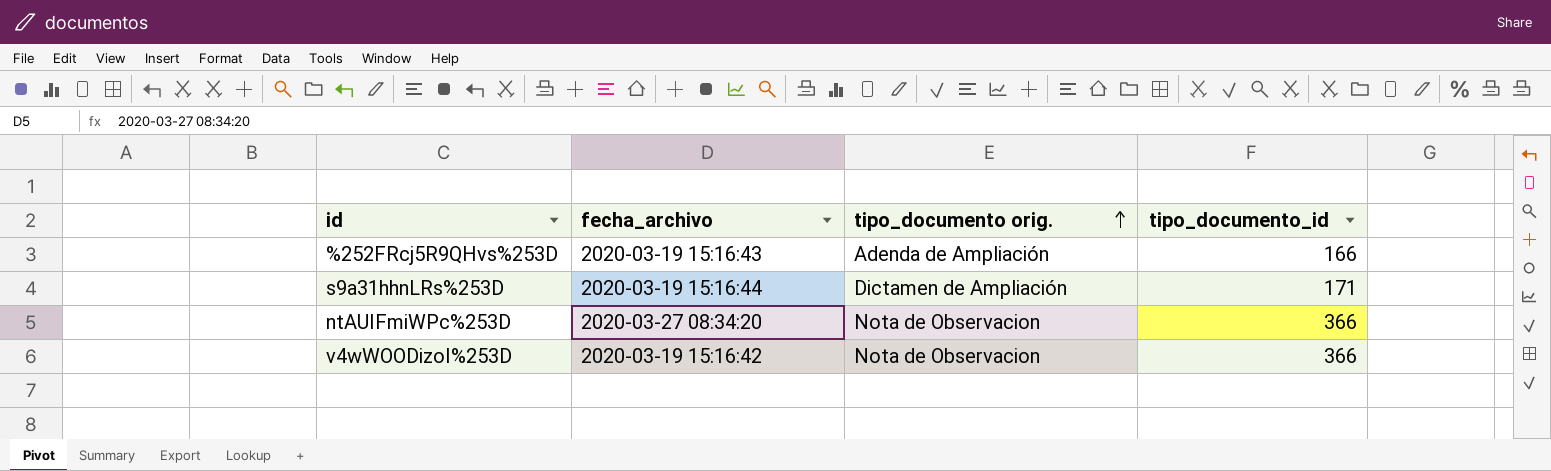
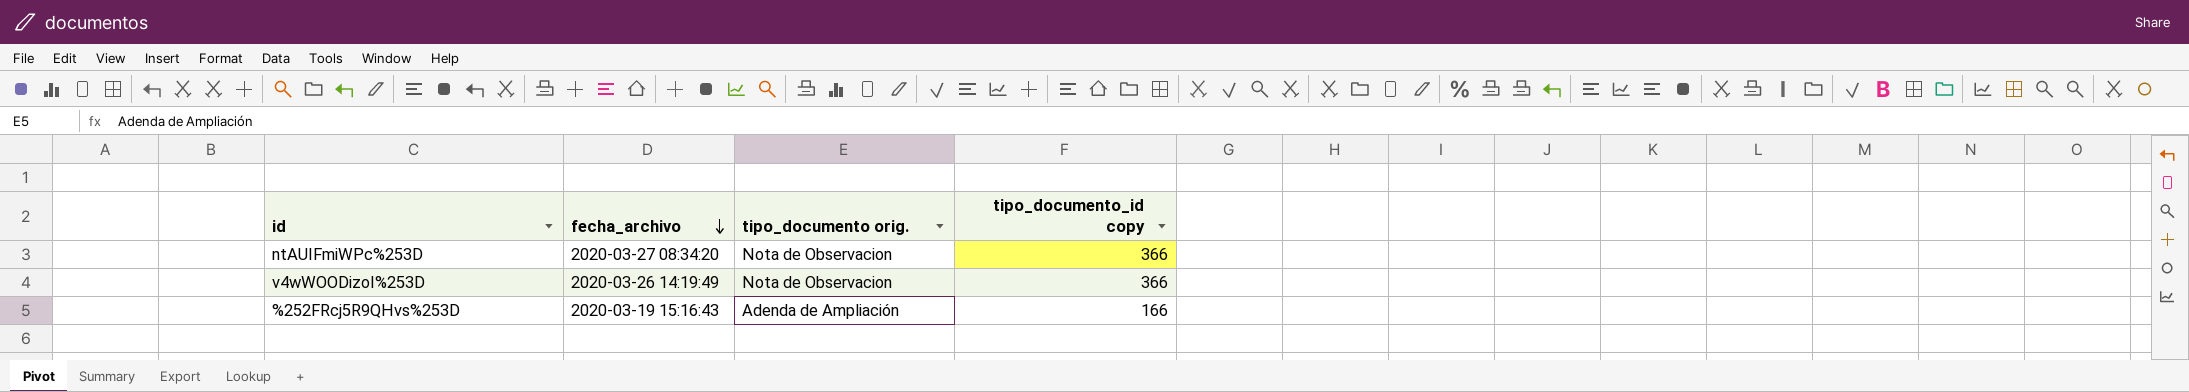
row order: tipo_documento orig. ascending -> fecha_archivo descending
column name: tipo_documento_id -> tipo_documento_id copy
row s9a31hhnLRs%253D: 2020-03-19 15:16:44 | Dictamen de Ampliación | 171 -> none
v4wWOODizoI%253D | fecha_archivo: 2020-03-19 15:16:42 -> 2020-03-26 14:19:49

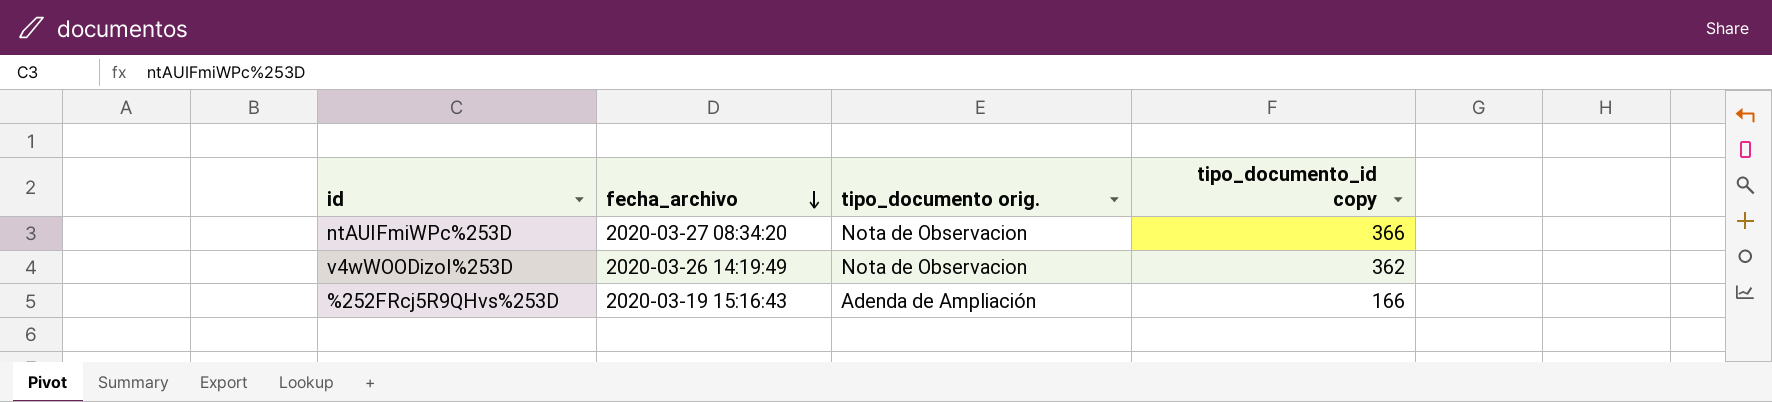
v4wWOODizoI%253D | tipo_documento_id copy: 366 -> 362

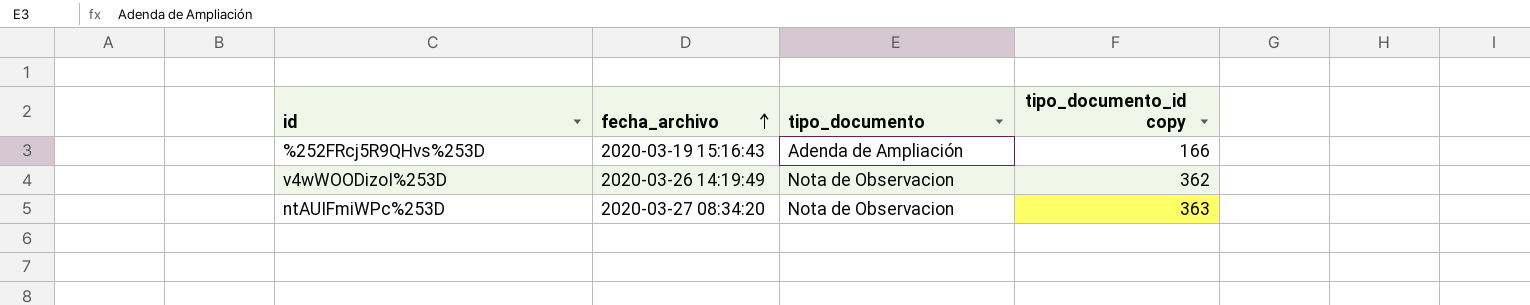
row order: fecha_archivo descending -> fecha_archivo ascending
column name: tipo_documento orig. -> tipo_documento
ntAUIFmiWPc%253D | tipo_documento_id copy: 366 -> 363

